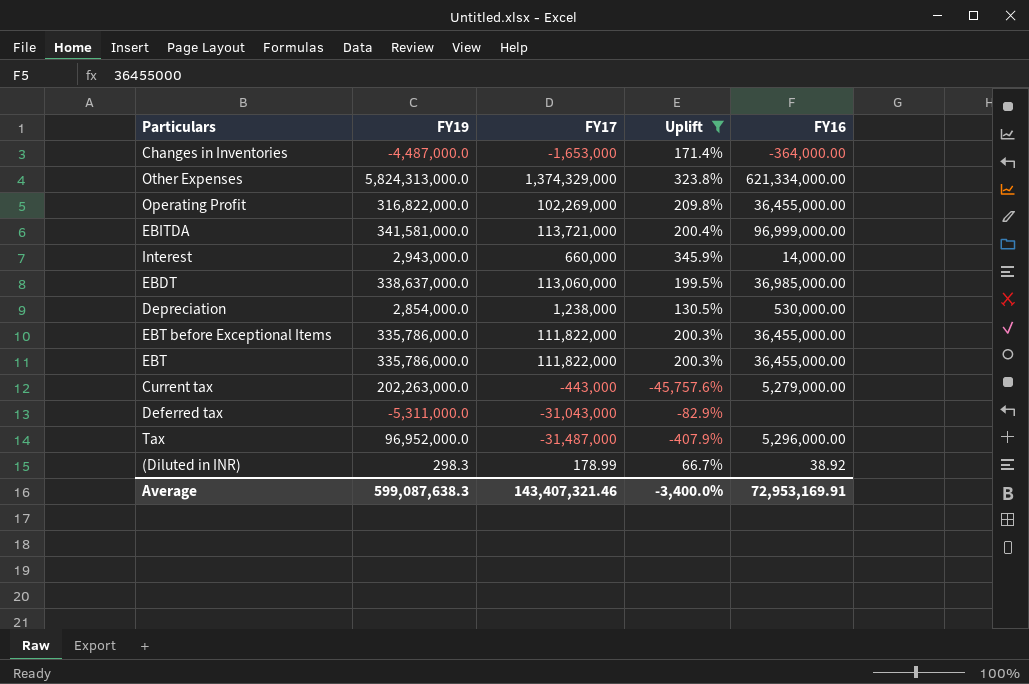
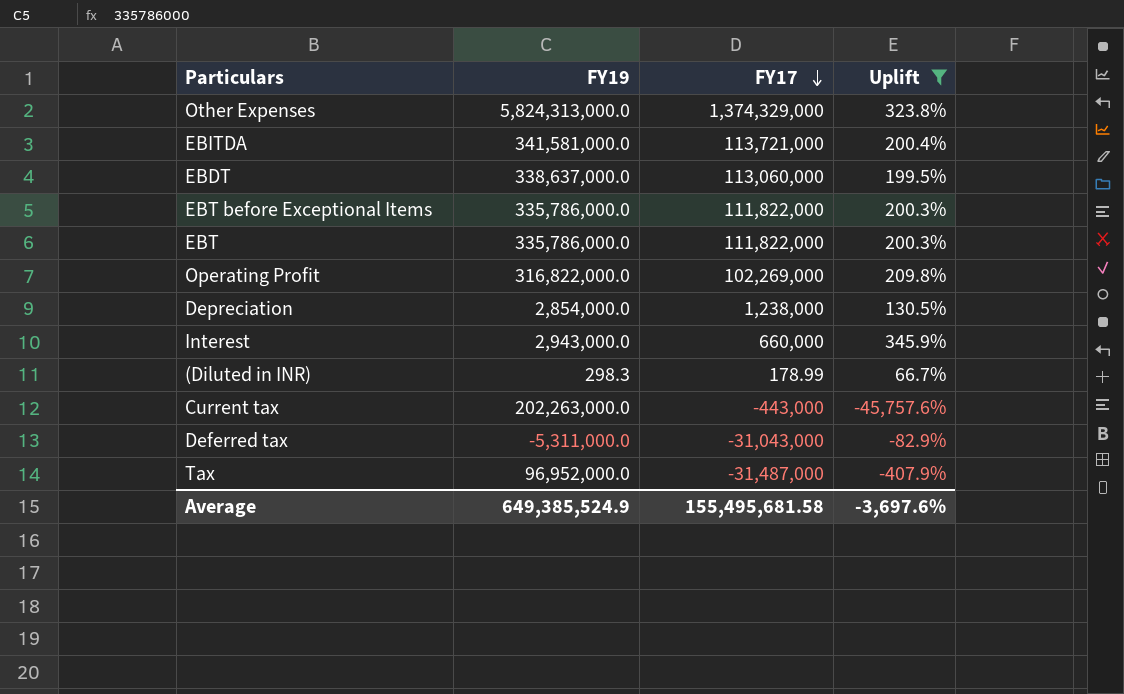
row order: none -> FY17 descending
column FY16 | position: 5 -> none
row Changes in Inventories: -4,487,000.0 | -1,653,000 | 171.4% | -364,000.00 -> none
Average | FY19: 599,087,638.3 -> 649,385,524.9
Average | FY17: 143,407,321.46 -> 155,495,681.58
Average | Uplift: -3,400.0% -> -3,697.6%

